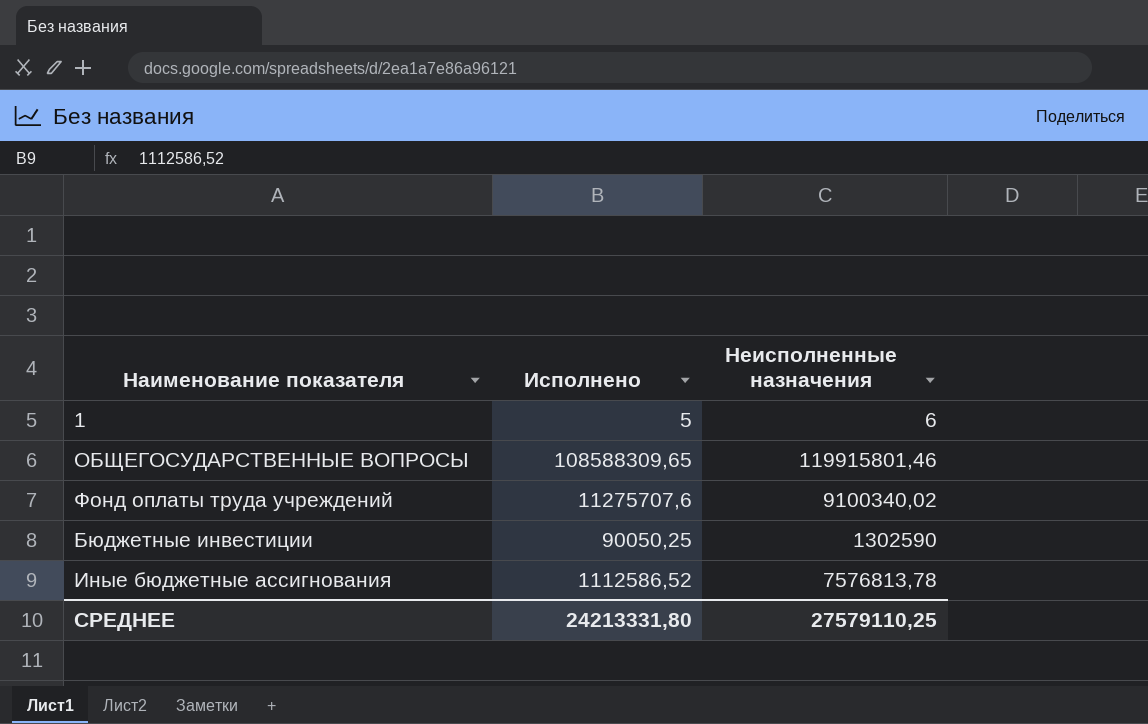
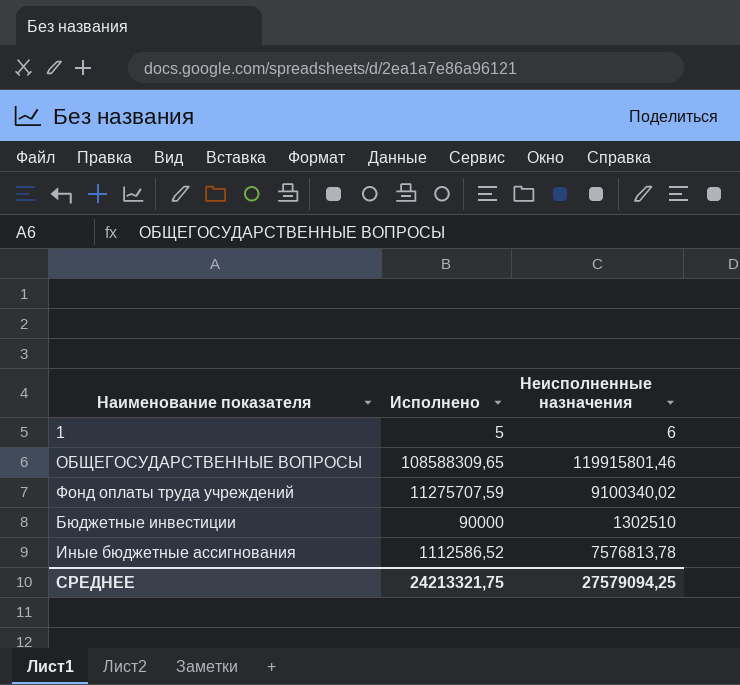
Фонд оплаты труда учреждений | Исполнено: 11275707,6 -> 11275707,59
Бюджетные инвестиции | Исполнено: 90050,25 -> 90000
Бюджетные инвестиции | Неисполненные назначения: 1302590 -> 1302510
СРЕДНЕЕ | Исполнено: 24213331,80 -> 24213321,75
СРЕДНЕЕ | Неисполненные назначения: 27579110,25 -> 27579094,25

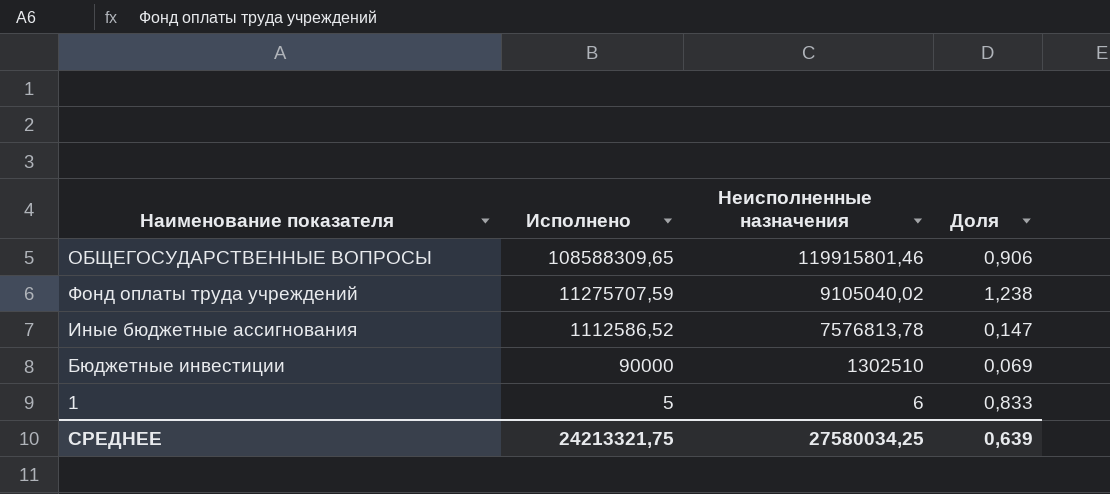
row order: none -> Исполнено descending
column Доля | formula: none -> [Исполнено] / [Неисполненные назначения]
Фонд оплаты труда учреждений | Неисполненные назначения: 9100340,02 -> 9105040,02
СРЕДНЕЕ | Неисполненные назначения: 27579094,25 -> 27580034,25

